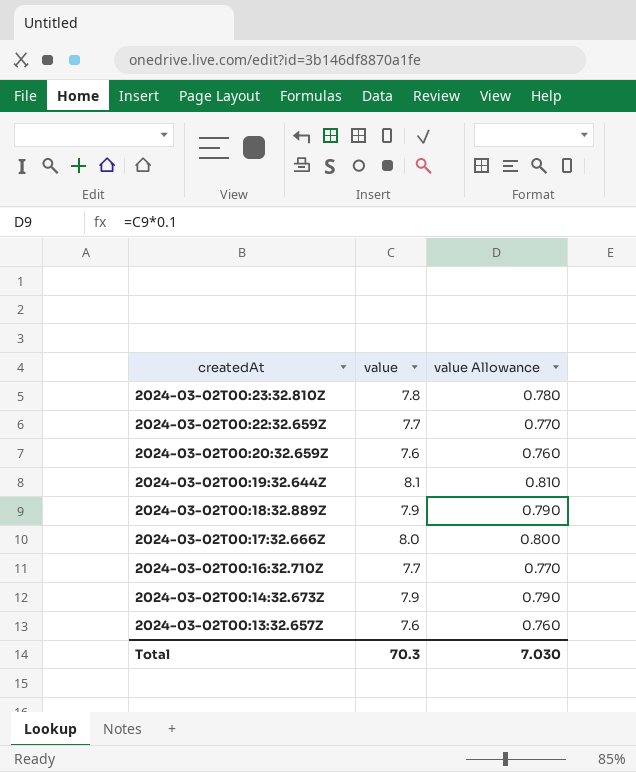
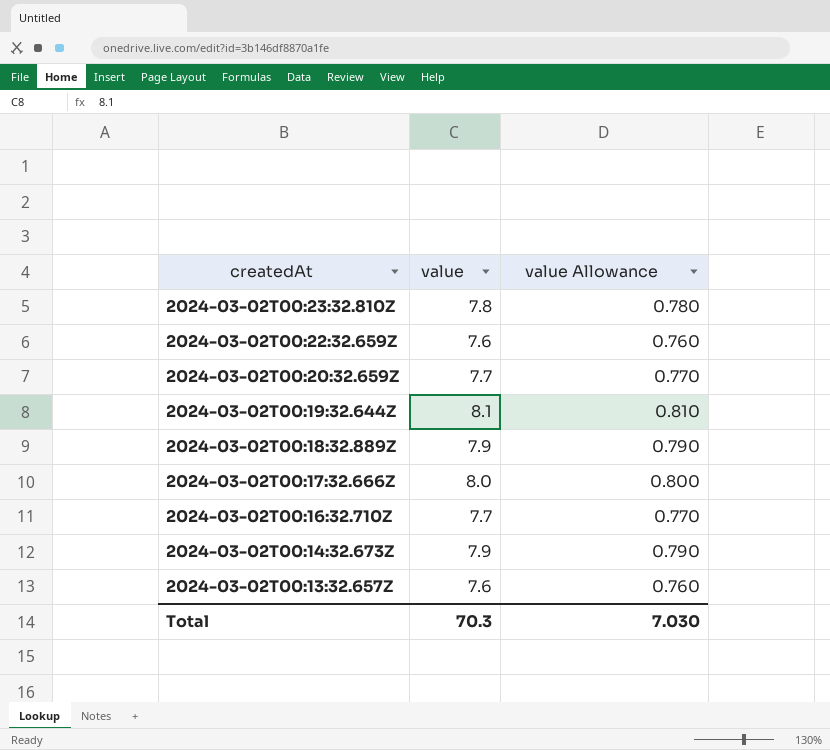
2024-03-02T00:22:32.659Z | value: 7.7 -> 7.6
2024-03-02T00:22:32.659Z | value Allowance: 0.770 -> 0.760
2024-03-02T00:20:32.659Z | value: 7.6 -> 7.7
2024-03-02T00:20:32.659Z | value Allowance: 0.760 -> 0.770

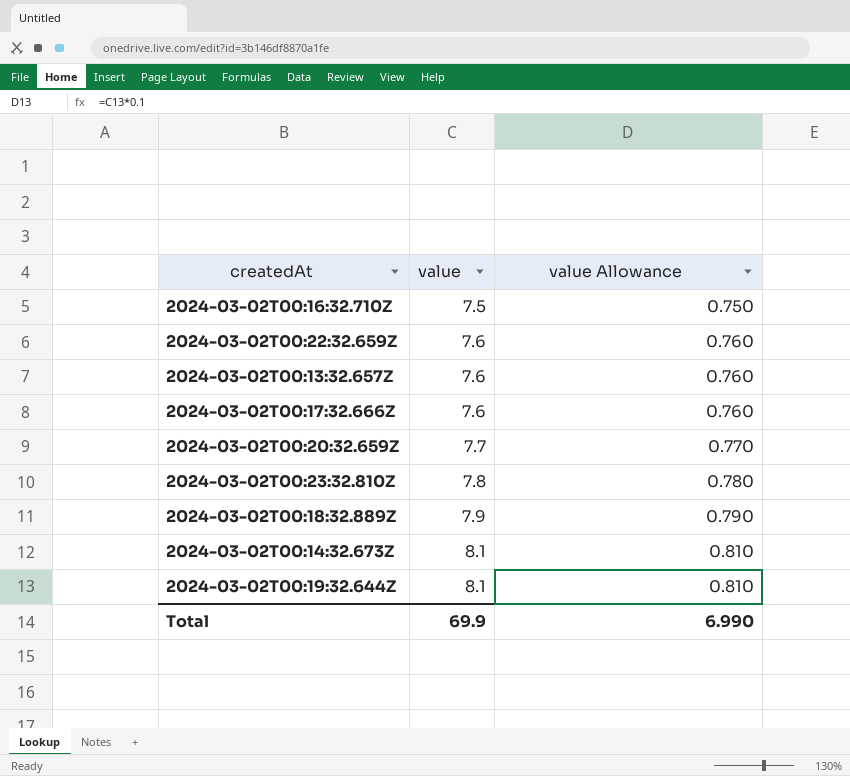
row order: createdAt descending -> value ascending
2024-03-02T00:16:32.710Z | value: 7.7 -> 7.5
2024-03-02T00:16:32.710Z | value Allowance: 0.770 -> 0.750
2024-03-02T00:17:32.666Z | value: 8.0 -> 7.6
2024-03-02T00:17:32.666Z | value Allowance: 0.800 -> 0.760
2024-03-02T00:14:32.673Z | value: 7.9 -> 8.1
2024-03-02T00:14:32.673Z | value Allowance: 0.790 -> 0.810
Total | value: 70.3 -> 69.9
Total | value Allowance: 7.030 -> 6.990

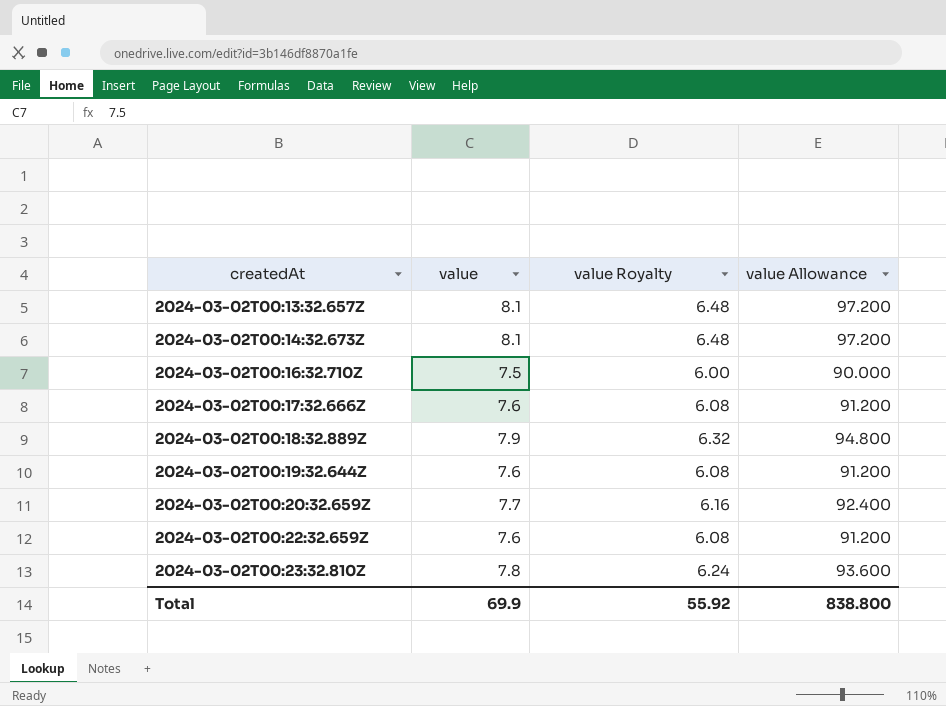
row order: value ascending -> createdAt ascending
column value Royalty | formula: none -> [value] * 0.8
column value Allowance | formula: [value] * 0.1 -> [value] * 12
2024-03-02T00:13:32.657Z | value: 7.6 -> 8.1
2024-03-02T00:19:32.644Z | value: 8.1 -> 7.6
Total | value Allowance: 6.990 -> 838.800

